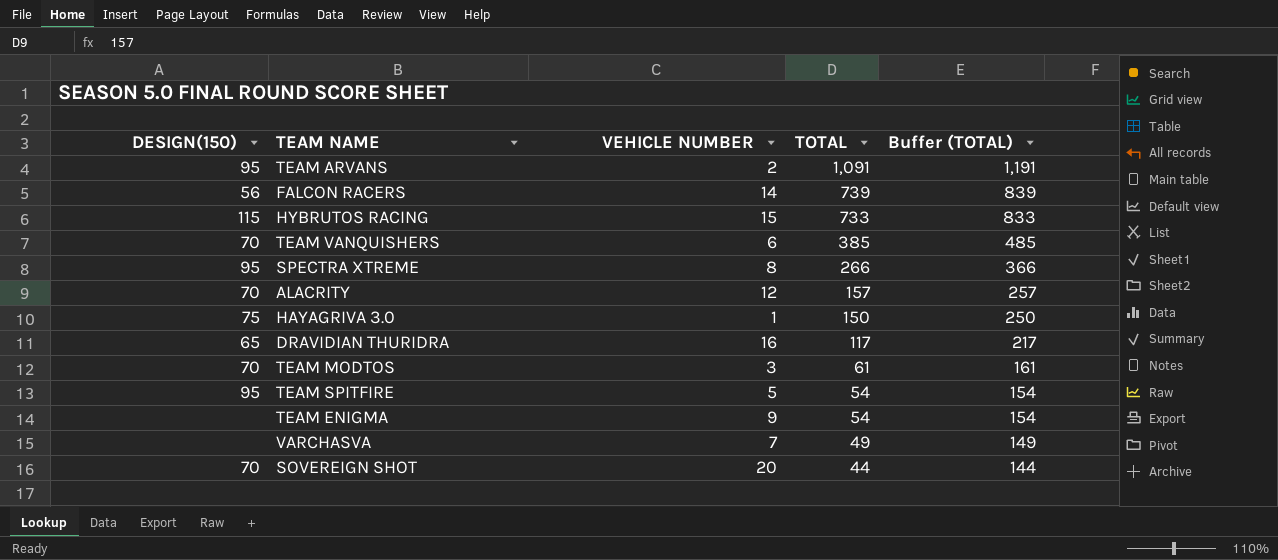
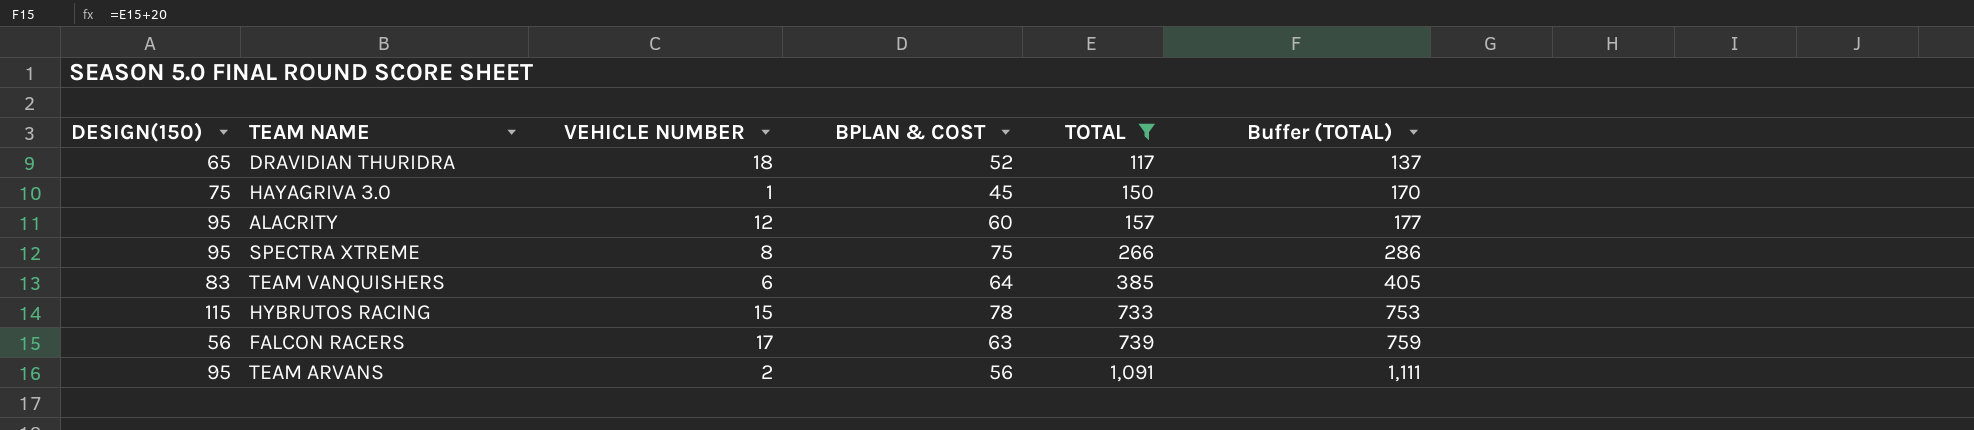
filter: none -> TOTAL >= 117
row order: TOTAL descending -> TOTAL ascending
column BPLAN & COST | position: none -> 4
column Buffer (TOTAL) | formula: [TOTAL] + 100 -> [TOTAL] + 20
DRAVIDIAN THURIDRA | VEHICLE NUMBER: 16 -> 18
ALACRITY | DESIGN(150): 70 -> 95
TEAM VANQUISHERS | DESIGN(150): 70 -> 83
FALCON RACERS | VEHICLE NUMBER: 14 -> 17

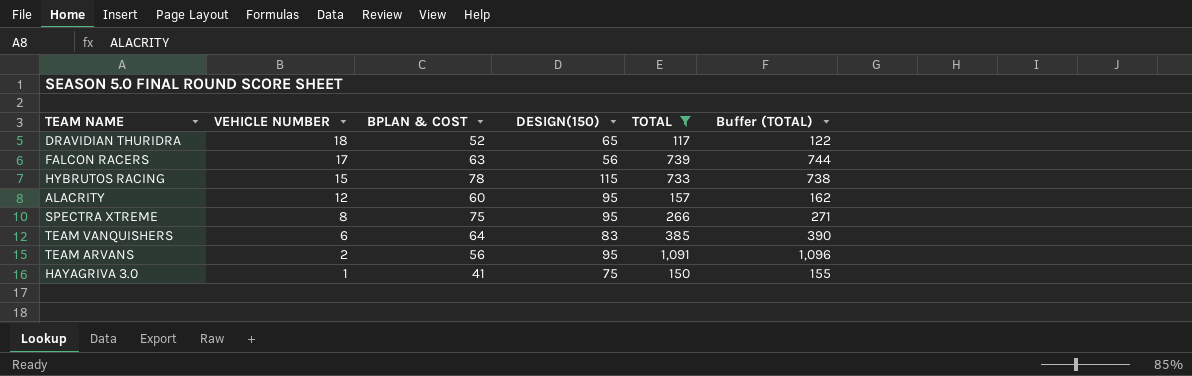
row order: TOTAL ascending -> VEHICLE NUMBER descending
column DESIGN(150) | position: 1 -> 4
column Buffer (TOTAL) | formula: [TOTAL] + 20 -> [TOTAL] + 5
HAYAGRIVA 3.0 | BPLAN & COST: 45 -> 41

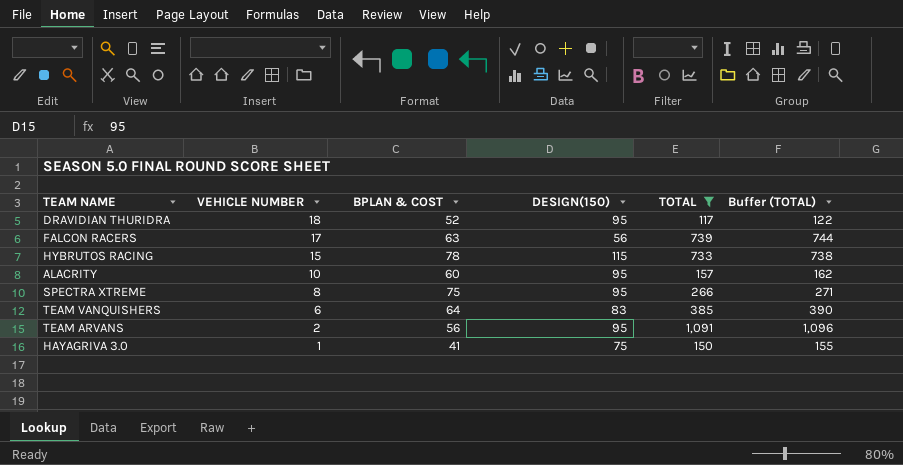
DRAVIDIAN THURIDRA | DESIGN(150): 65 -> 95
ALACRITY | VEHICLE NUMBER: 12 -> 10

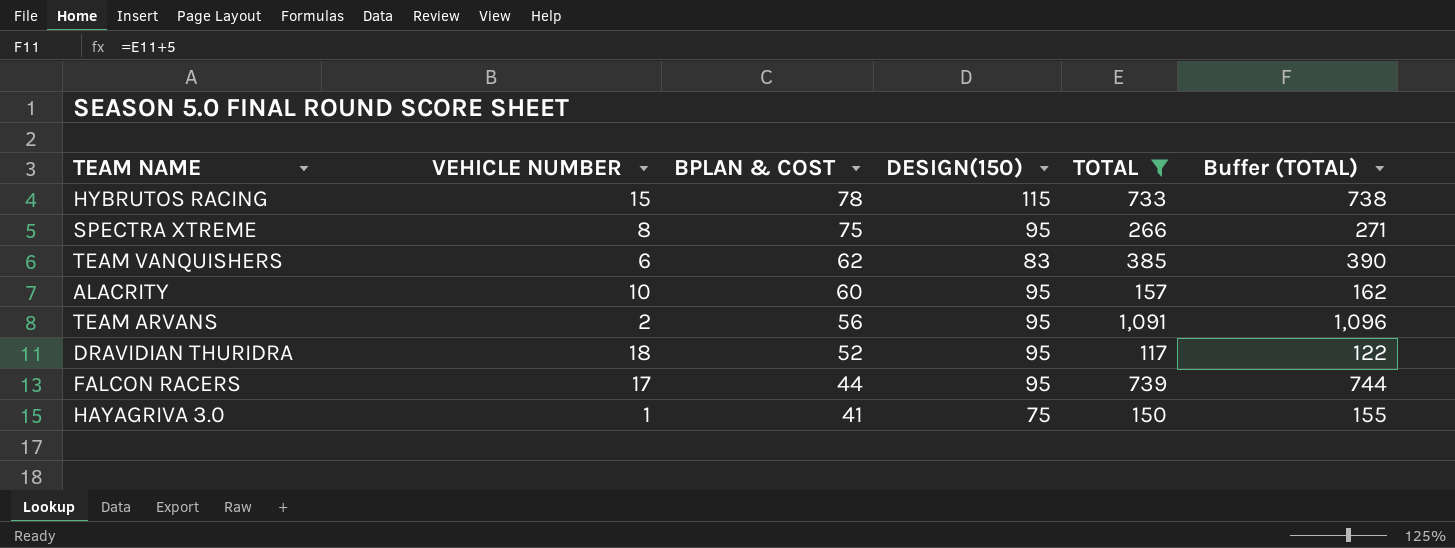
row order: VEHICLE NUMBER descending -> BPLAN & COST descending
TEAM VANQUISHERS | BPLAN & COST: 64 -> 62
FALCON RACERS | BPLAN & COST: 63 -> 44
FALCON RACERS | DESIGN(150): 56 -> 95

